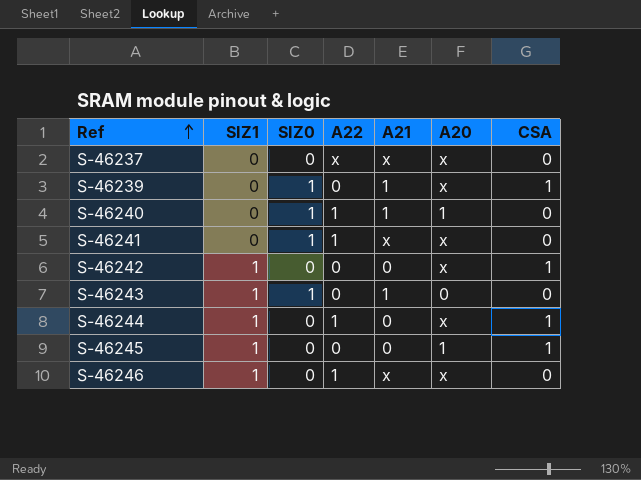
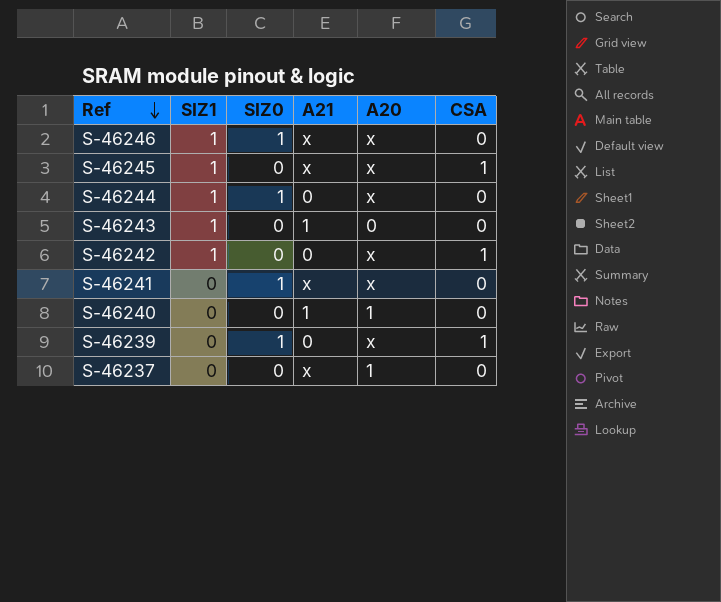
row order: Ref ascending -> Ref descending
column A22 | position: 4 -> none
S-46246 | SIZ0: 0 -> 1
S-46245 | A21: 0 -> x
S-46245 | A20: 1 -> x
S-46244 | SIZ0: 0 -> 1
S-46244 | CSA: 1 -> 0
S-46243 | SIZ0: 1 -> 0
S-46240 | SIZ0: 1 -> 0
S-46239 | A21: 1 -> 0
S-46237 | A20: x -> 1

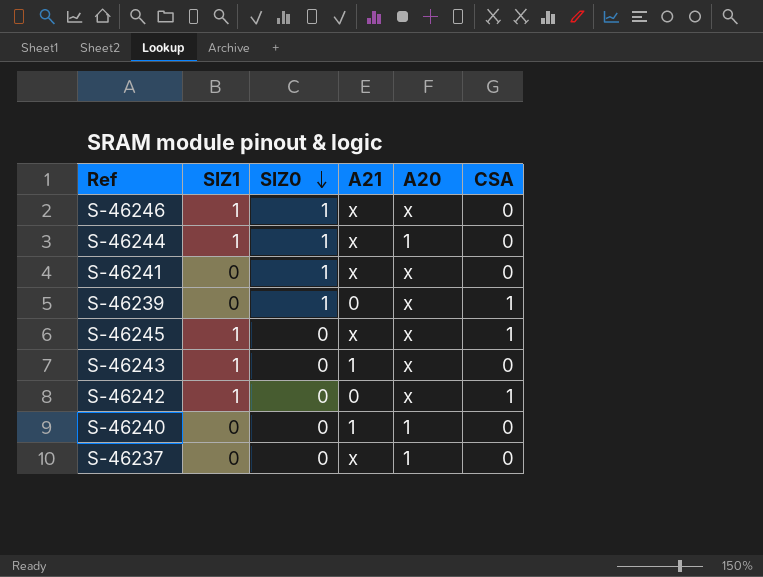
row order: Ref descending -> SIZ0 descending
S-46244 | A21: 0 -> x
S-46244 | A20: x -> 1
S-46243 | A20: 0 -> x

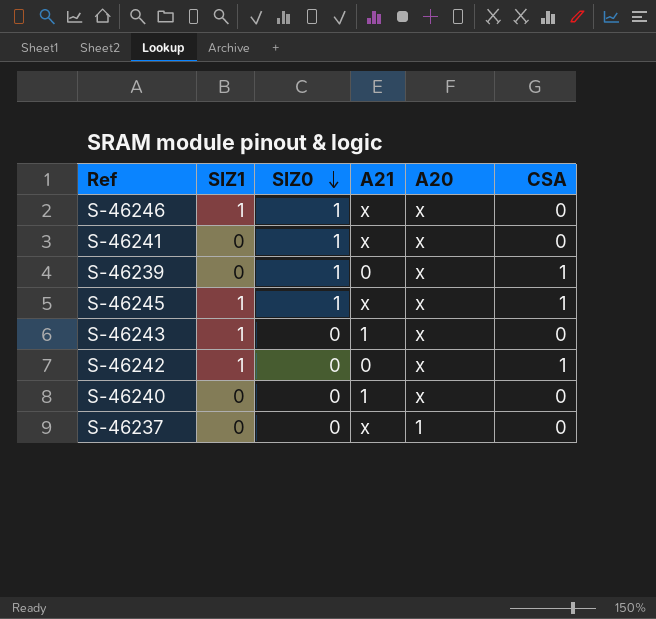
row S-46244: 1 | 1 | x | 1 | 0 -> none
S-46245 | SIZ0: 0 -> 1
S-46240 | A20: 1 -> x

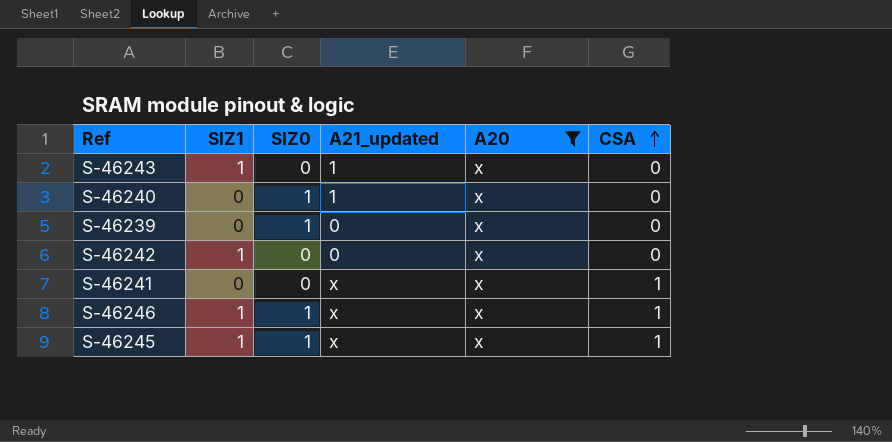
filter: none -> A20 = x
row order: SIZ0 descending -> CSA ascending
column name: A21 -> A21_updated
S-46240 | SIZ0: 0 -> 1
S-46239 | CSA: 1 -> 0
S-46242 | CSA: 1 -> 0
S-46241 | SIZ0: 1 -> 0
S-46241 | CSA: 0 -> 1
S-46246 | CSA: 0 -> 1

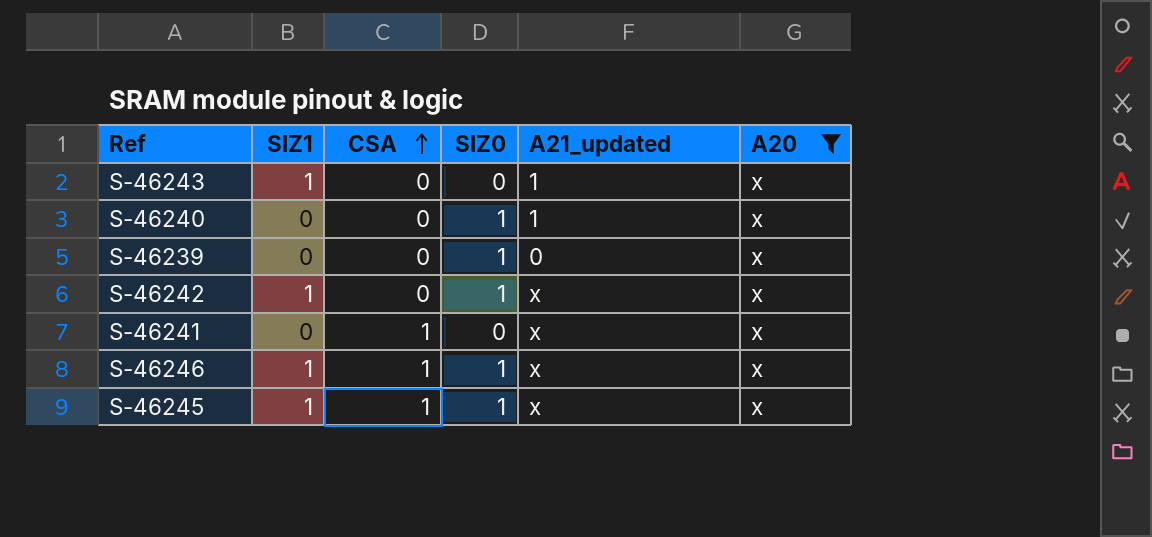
column CSA | position: 6 -> 3
S-46242 | SIZ0: 0 -> 1
S-46242 | A21_updated: 0 -> x

